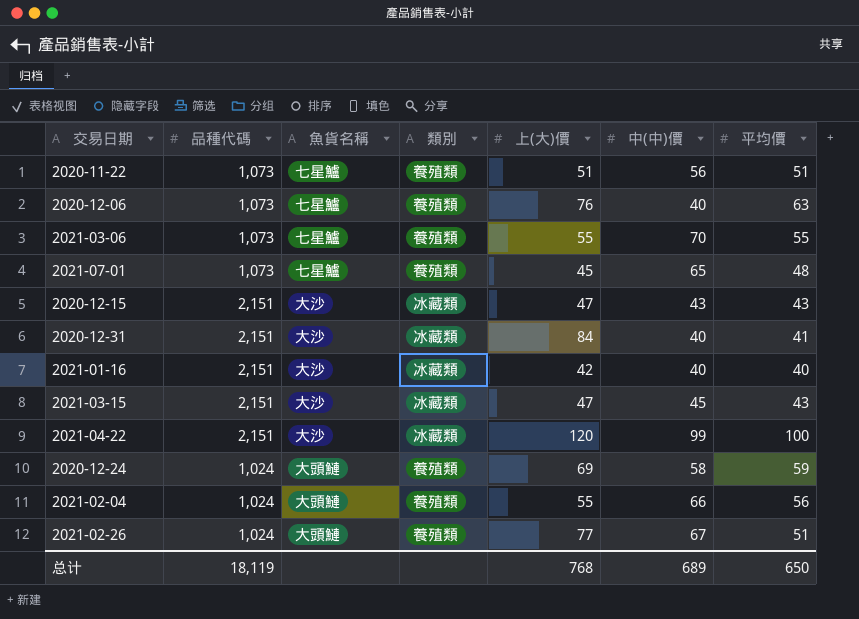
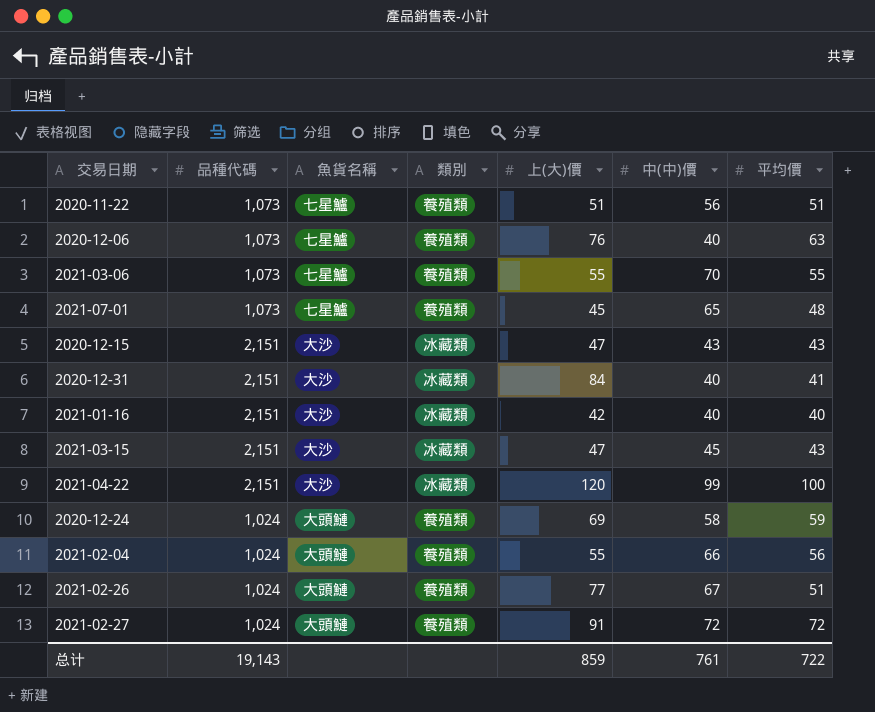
row 2021-02-27: none -> 1,024 | 大頭鰱 | 養殖類 | 91 | 72 | 72
总计 | 品種代碼: 18,119 -> 19,143
总计 | 上(大)價: 768 -> 859
总计 | 中(中)價: 689 -> 761
总计 | 平均價: 650 -> 722

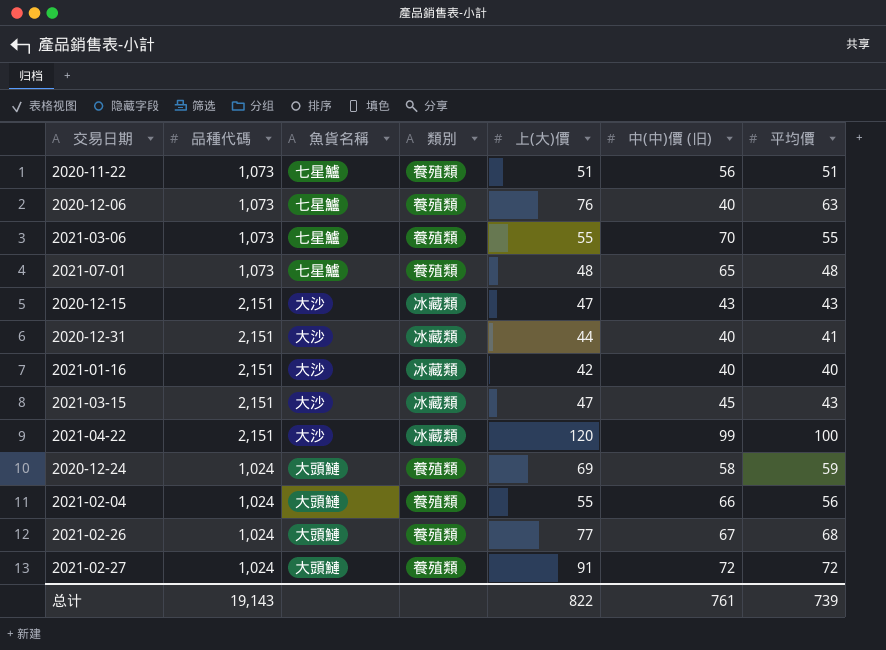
column name: 中(中)價 -> 中(中)價 (旧)
2021-07-01 | 上(大)價: 45 -> 48
2020-12-31 | 上(大)價: 84 -> 44
2021-02-26 | 平均價: 51 -> 68
总计 | 上(大)價: 859 -> 822
总计 | 平均價: 722 -> 739

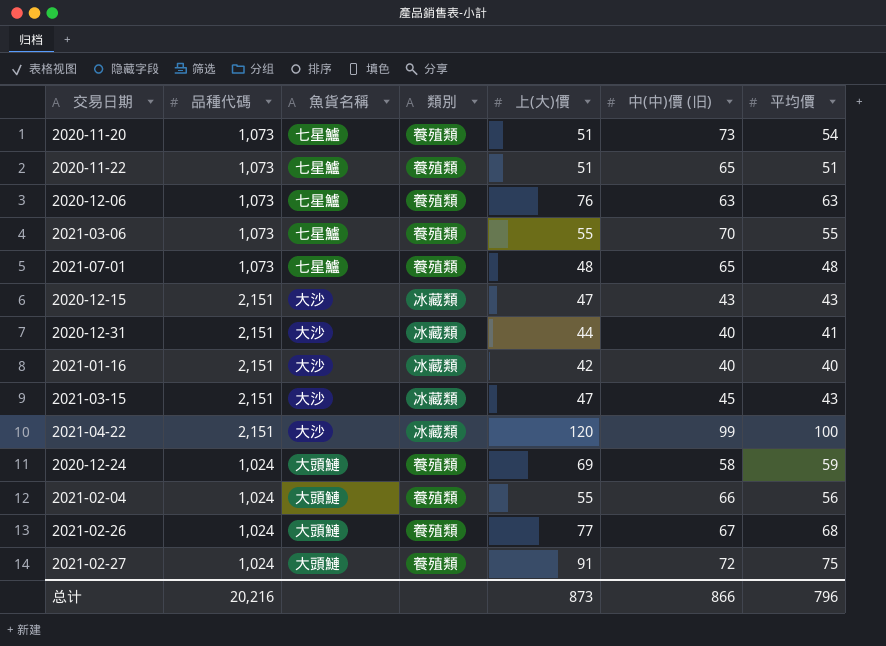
row 2020-11-20: none -> 1,073 | 七星鱸 | 養殖類 | 51 | 73 | 54
2020-11-22 | 中(中)價 (旧): 56 -> 65
2020-12-06 | 中(中)價 (旧): 40 -> 63
2021-02-27 | 平均價: 72 -> 75
总计 | 品種代碼: 19,143 -> 20,216
总计 | 上(大)價: 822 -> 873
总计 | 中(中)價 (旧): 761 -> 866
总计 | 平均價: 739 -> 796

